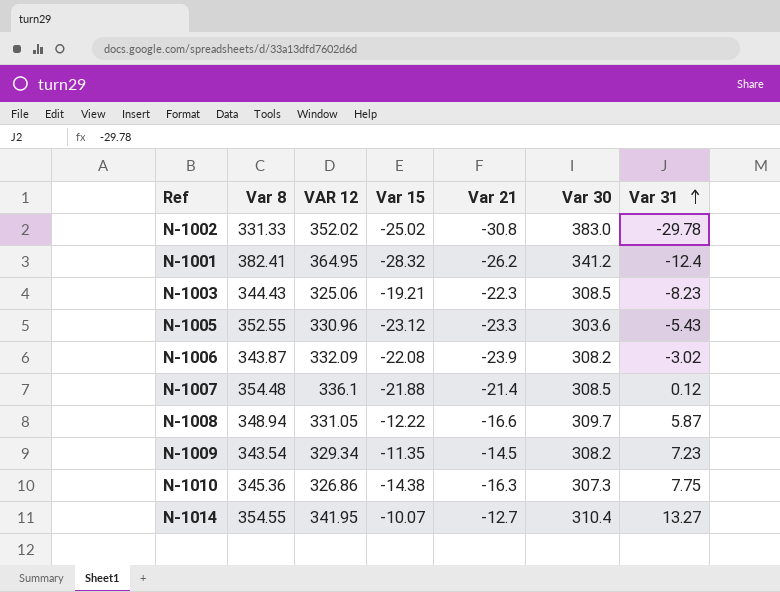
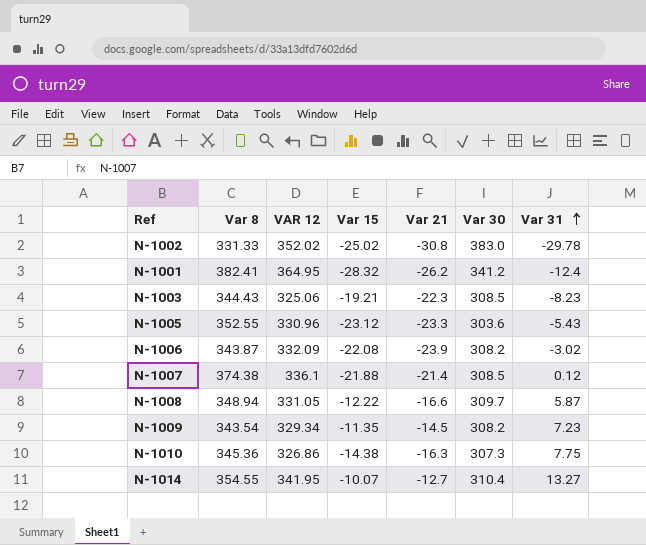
N-1007 | Var 8: 354.48 -> 374.38

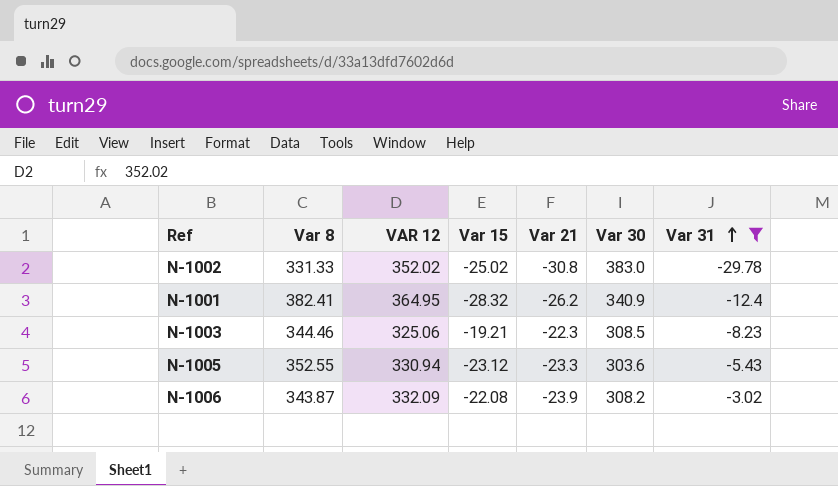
filter: none -> Var 31 <= -3.02
N-1001 | Var 30: 341.2 -> 340.9
N-1003 | Var 8: 344.43 -> 344.46
N-1005 | VAR 12: 330.96 -> 330.94

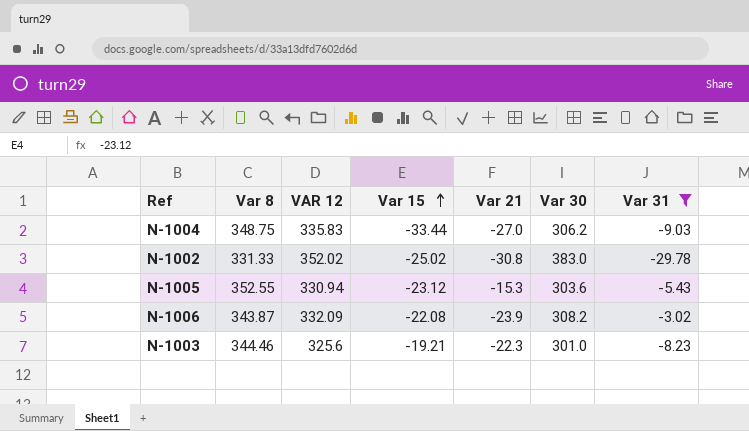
row order: Var 31 ascending -> Var 15 ascending
row N-1001: 382.41 | 364.95 | -28.32 | -26.2 | 340.9 | -12.4 -> none
row N-1004: none -> 348.75 | 335.83 | -33.44 | -27.0 | 306.2 | -9.03
N-1005 | Var 21: -23.3 -> -15.3
N-1003 | VAR 12: 325.06 -> 325.6
N-1003 | Var 30: 308.5 -> 301.0

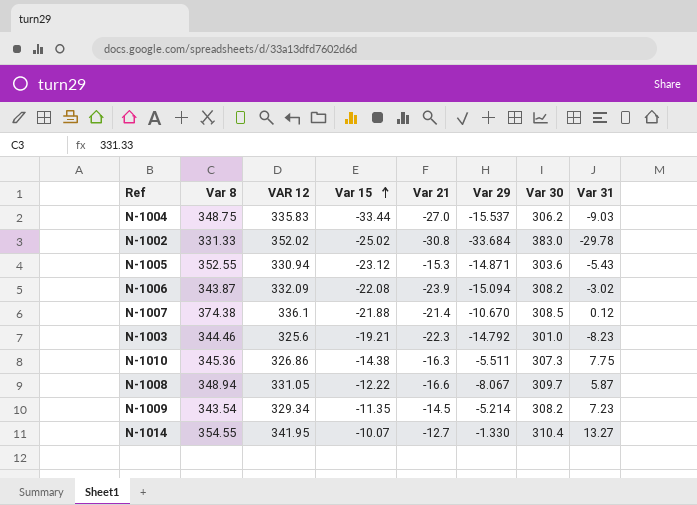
filter: Var 31 <= -3.02 -> none
column Var 29 | position: none -> 6

